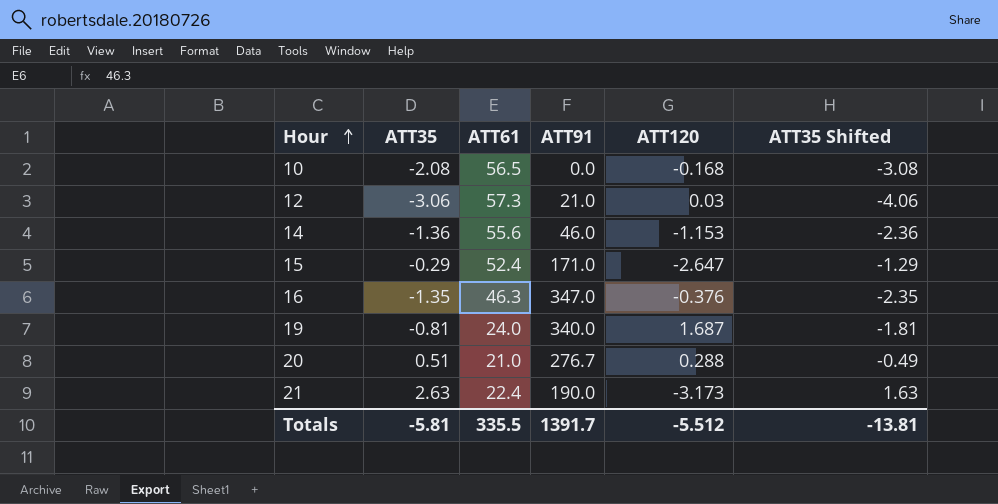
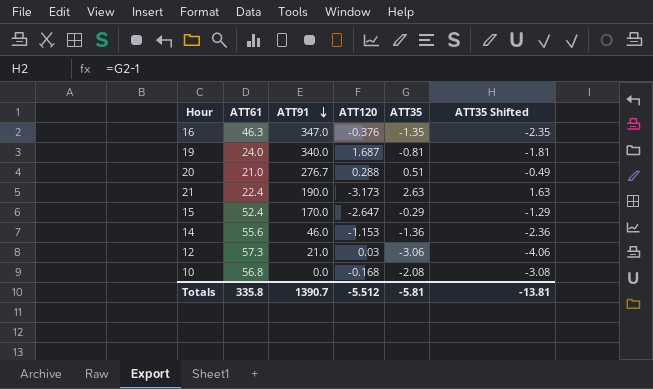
row order: Hour ascending -> ATT91 descending
column ATT35 | position: 2 -> 5
15 | ATT91: 171.0 -> 170.0
10 | ATT61: 56.5 -> 56.8
Totals | ATT61: 335.5 -> 335.8
Totals | ATT91: 1391.7 -> 1390.7

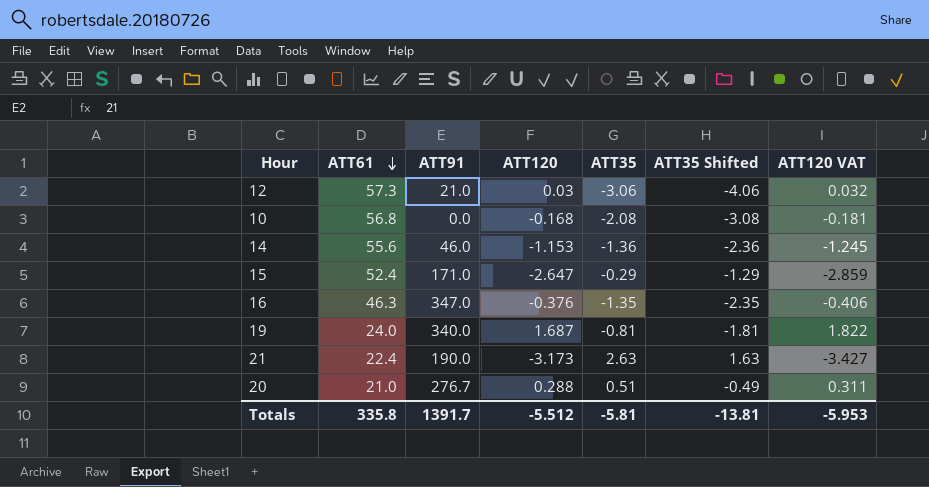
row order: ATT91 descending -> ATT61 descending
column ATT120 VAT | formula: none -> [ATT120] * 1.08
15 | ATT91: 170.0 -> 171.0
Totals | ATT91: 1390.7 -> 1391.7

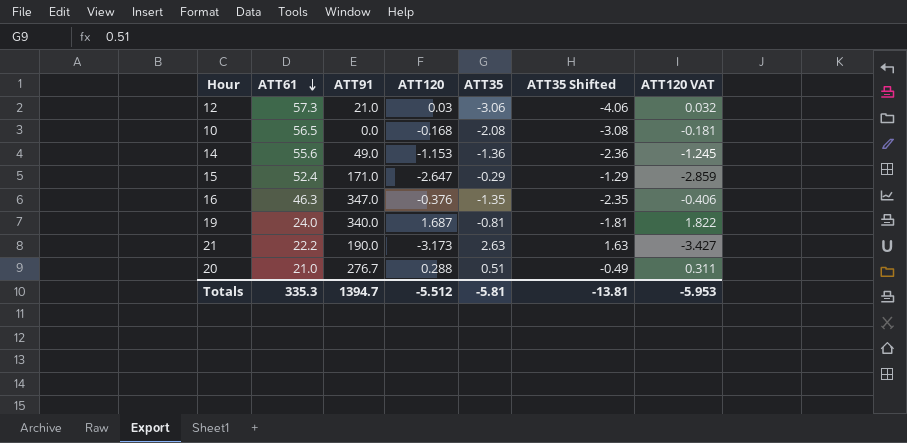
10 | ATT61: 56.8 -> 56.5
14 | ATT91: 46.0 -> 49.0
21 | ATT61: 22.4 -> 22.2
Totals | ATT61: 335.8 -> 335.3
Totals | ATT91: 1391.7 -> 1394.7

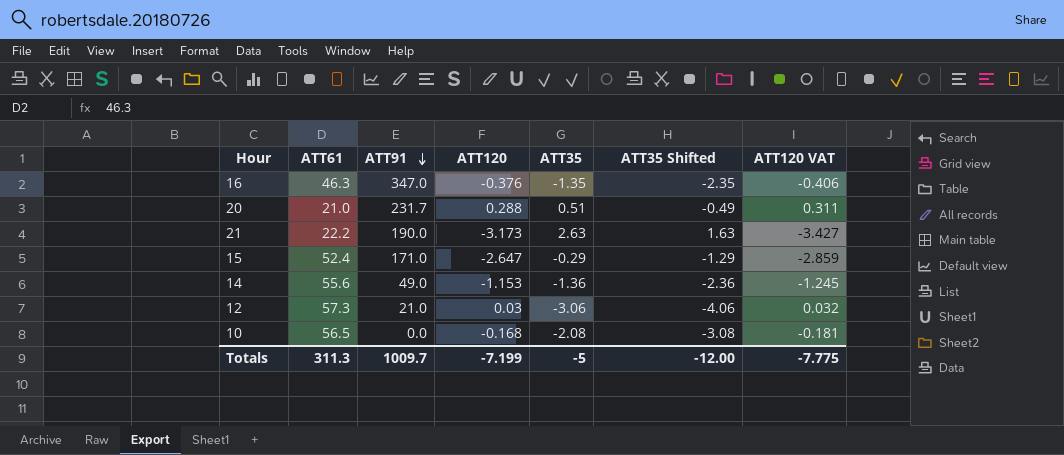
row order: ATT61 descending -> ATT91 descending
row 19: 24.0 | 340.0 | 1.687 | -0.81 | -1.81 | 1.822 -> none
20 | ATT91: 276.7 -> 231.7
Totals | ATT61: 335.3 -> 311.3
Totals | ATT91: 1394.7 -> 1009.7
Totals | ATT120: -5.512 -> -7.199
Totals | ATT35: -5.81 -> -5
Totals | ATT35 Shifted: -13.81 -> -12.00
Totals | ATT120 VAT: -5.953 -> -7.775

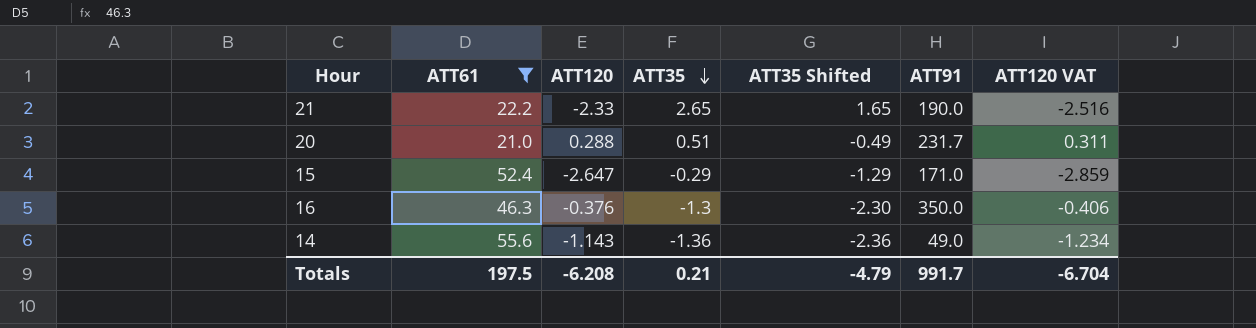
filter: none -> ATT61 <= 55.6
row order: ATT91 descending -> ATT35 descending
column ATT91 | position: 3 -> 6
21 | ATT120: -3.173 -> -2.33
21 | ATT35: 2.63 -> 2.65
21 | ATT35 Shifted: 1.63 -> 1.65
21 | ATT120 VAT: -3.427 -> -2.516
16 | ATT35: -1.35 -> -1.3
16 | ATT35 Shifted: -2.35 -> -2.30
16 | ATT91: 347.0 -> 350.0
14 | ATT120: -1.153 -> -1.143
14 | ATT120 VAT: -1.245 -> -1.234
Totals | ATT61: 311.3 -> 197.5
Totals | ATT120: -7.199 -> -6.208
Totals | ATT35: -5 -> 0.21
Totals | ATT35 Shifted: -12.00 -> -4.79
Totals | ATT91: 1009.7 -> 991.7
Totals | ATT120 VAT: -7.775 -> -6.704

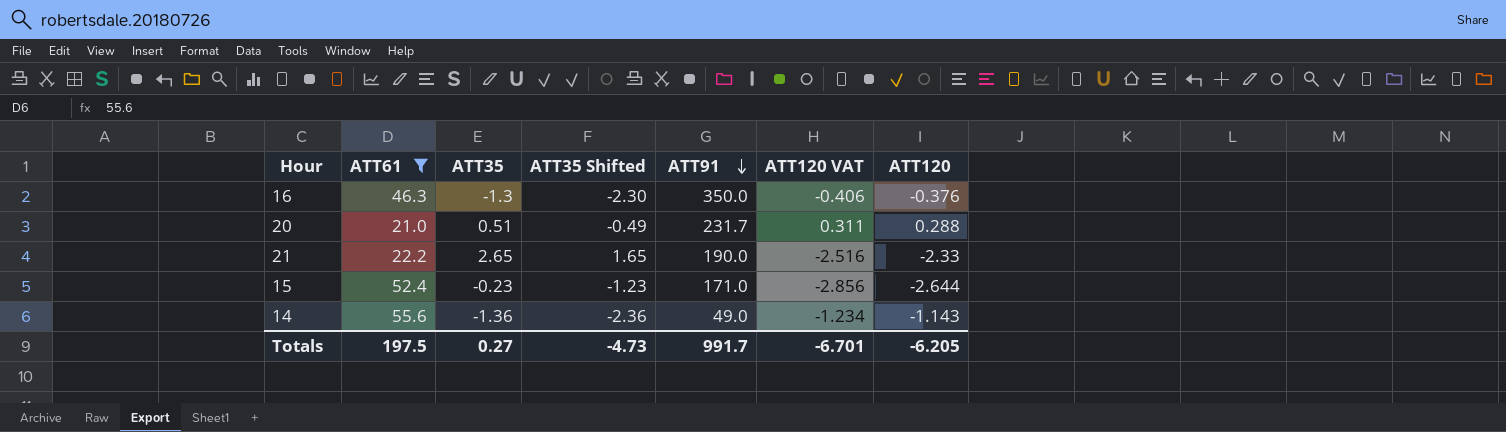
row order: ATT35 descending -> ATT91 descending
column ATT120 | position: 3 -> 7
15 | ATT35: -0.29 -> -0.23
15 | ATT35 Shifted: -1.29 -> -1.23
15 | ATT120 VAT: -2.859 -> -2.856
15 | ATT120: -2.647 -> -2.644
Totals | ATT35: 0.21 -> 0.27
Totals | ATT35 Shifted: -4.79 -> -4.73
Totals | ATT120 VAT: -6.704 -> -6.701
Totals | ATT120: -6.208 -> -6.205

